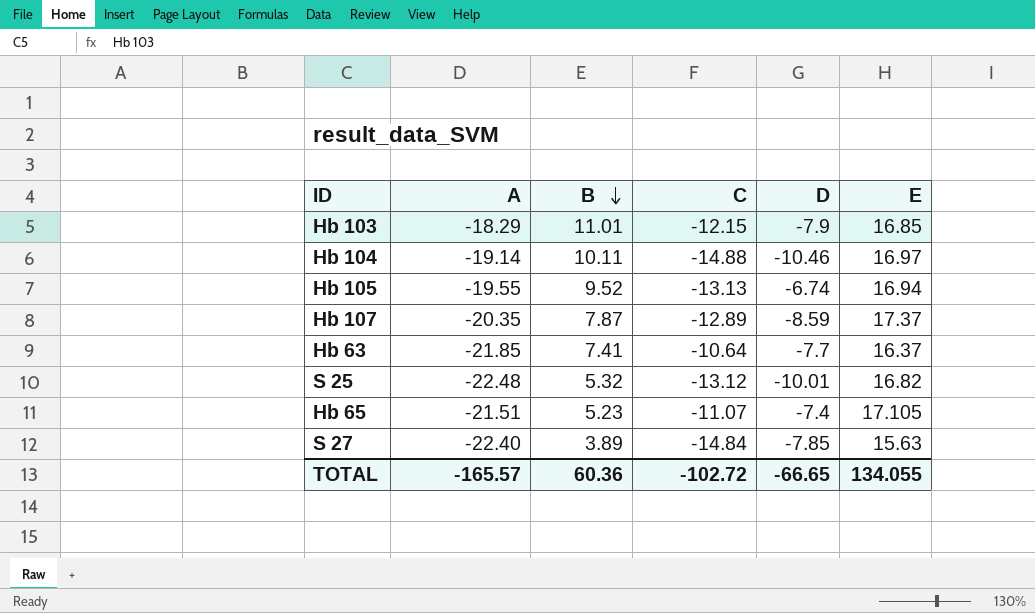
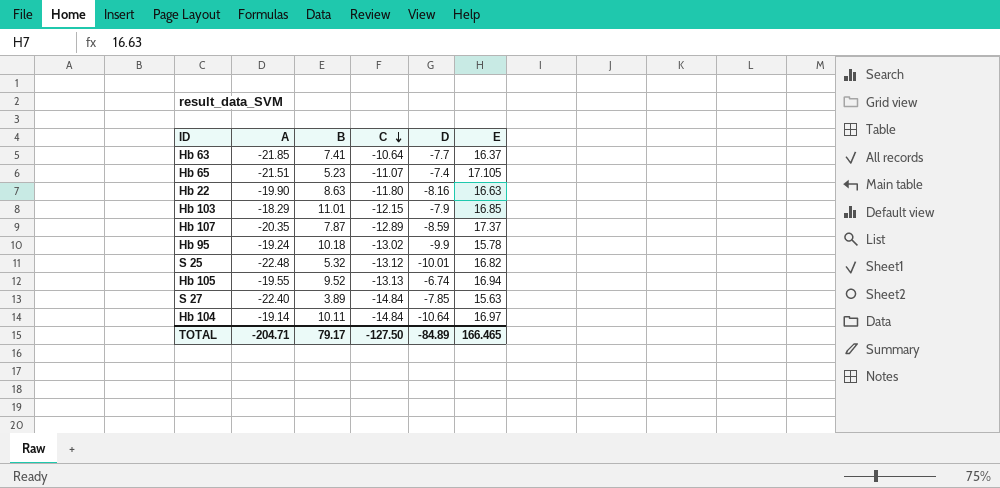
row order: B descending -> C descending
row Hb 22: none -> -19.90 | 8.63 | -11.80 | -8.16 | 16.63
row Hb 95: none -> -19.24 | 10.18 | -13.02 | -9.9 | 15.78
Hb 104 | C: -14.88 -> -14.84
Hb 104 | D: -10.46 -> -10.64
TOTAL | A: -165.57 -> -204.71
TOTAL | B: 60.36 -> 79.17
TOTAL | C: -102.72 -> -127.50
TOTAL | D: -66.65 -> -84.89
TOTAL | E: 134.055 -> 166.465

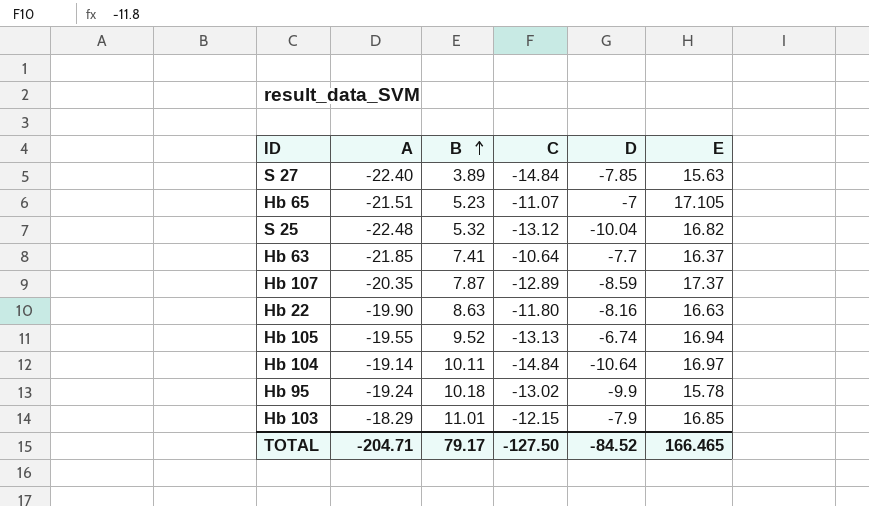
row order: C descending -> B ascending
Hb 65 | D: -7.4 -> -7
S 25 | D: -10.01 -> -10.04
TOTAL | D: -84.89 -> -84.52

